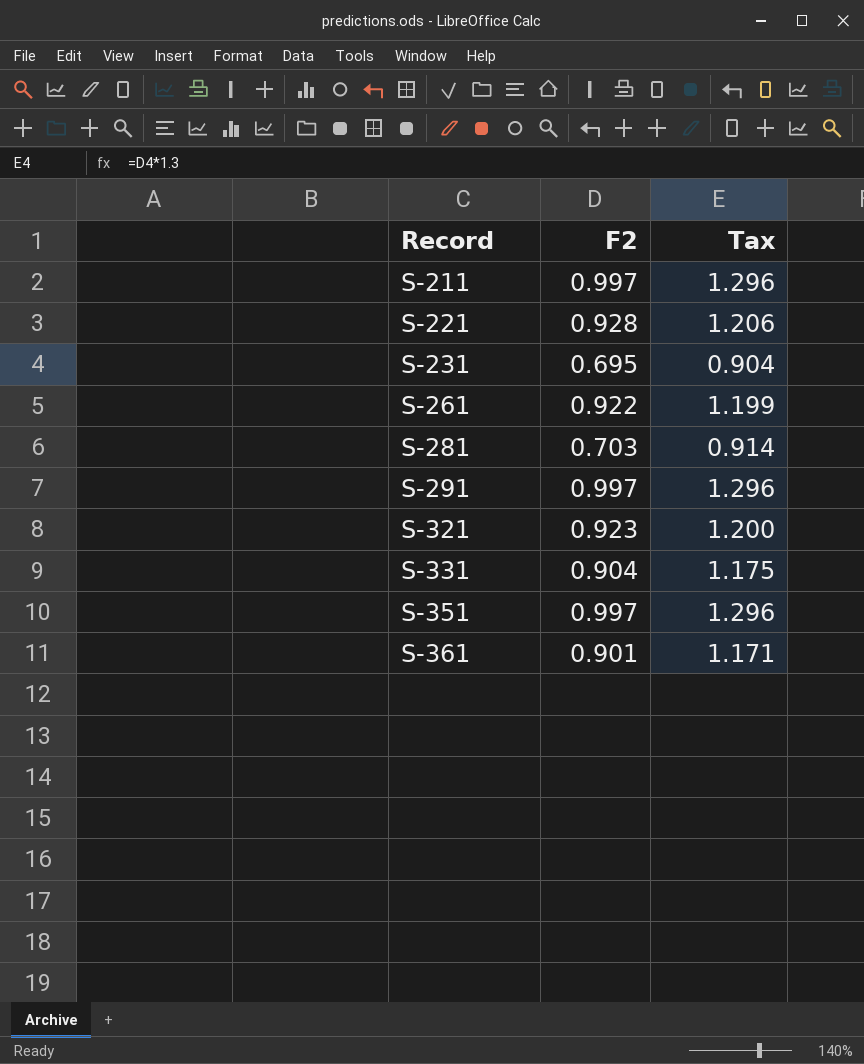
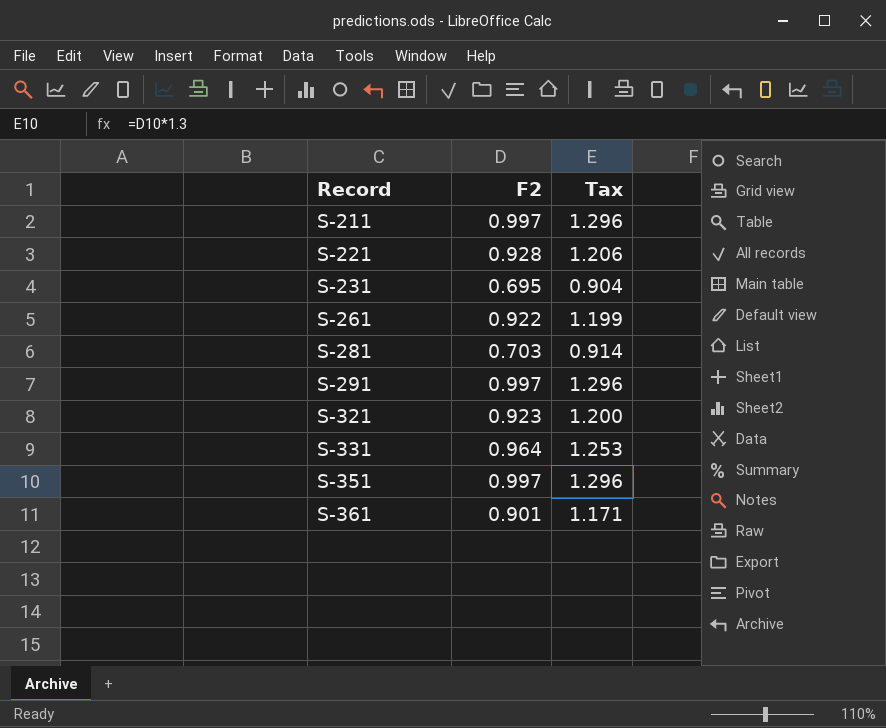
S-331 | F2: 0.904 -> 0.964
S-331 | Tax: 1.175 -> 1.253

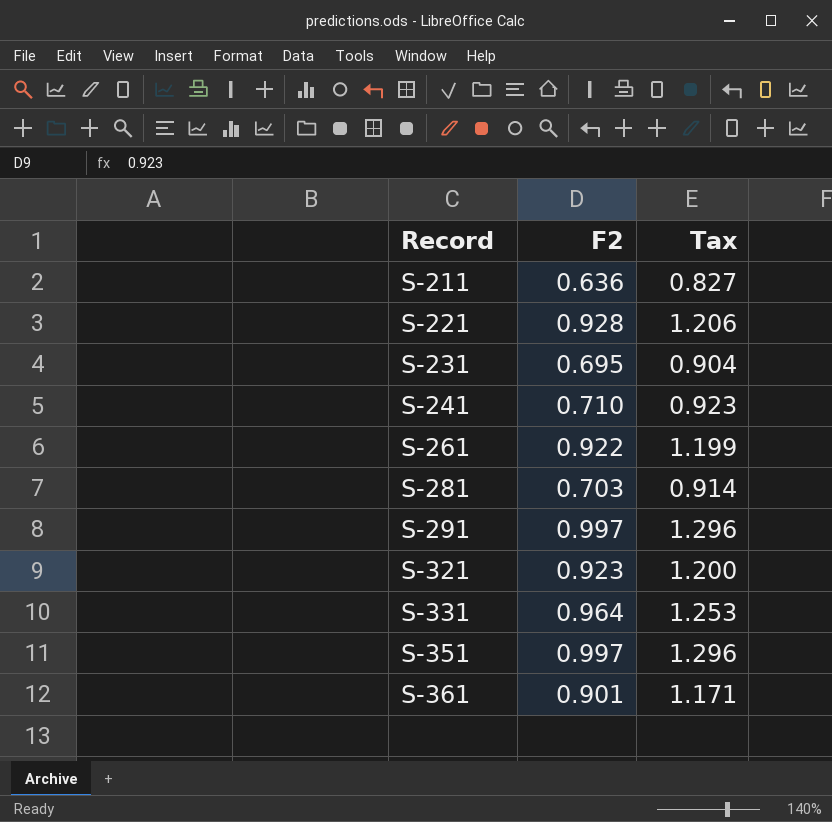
S-211 | F2: 0.997 -> 0.636
S-211 | Tax: 1.296 -> 0.827
row S-241: none -> 0.710 | 0.923

